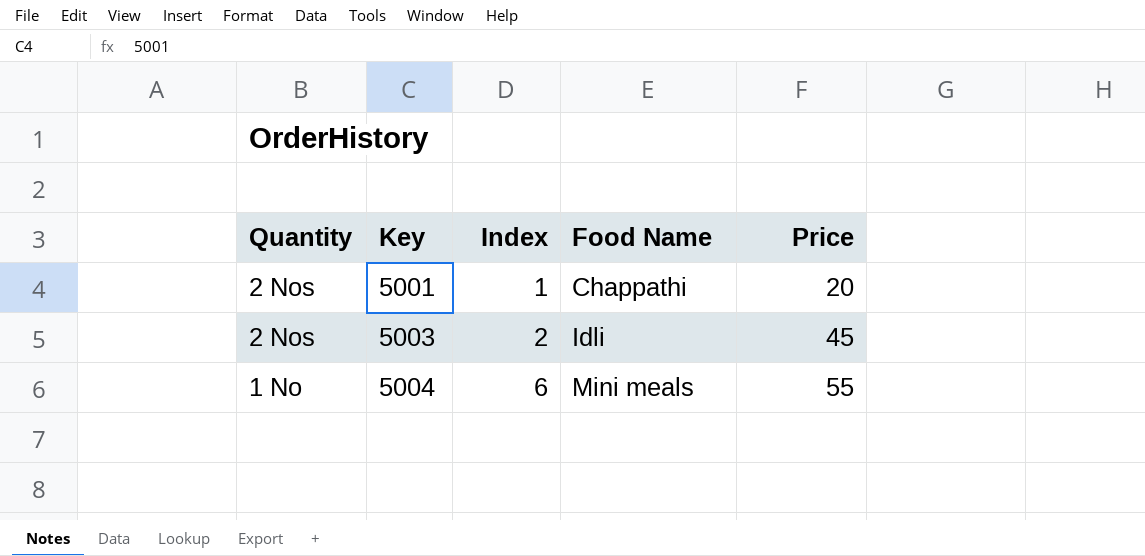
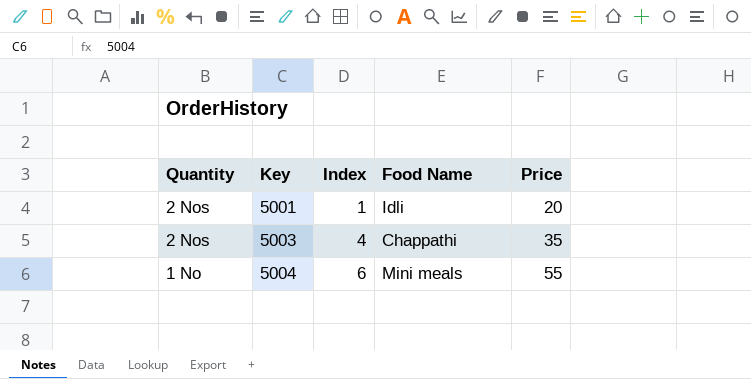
5001 | Food Name: Chappathi -> Idli
5003 | Index: 2 -> 4
5003 | Food Name: Idli -> Chappathi
5003 | Price: 45 -> 35

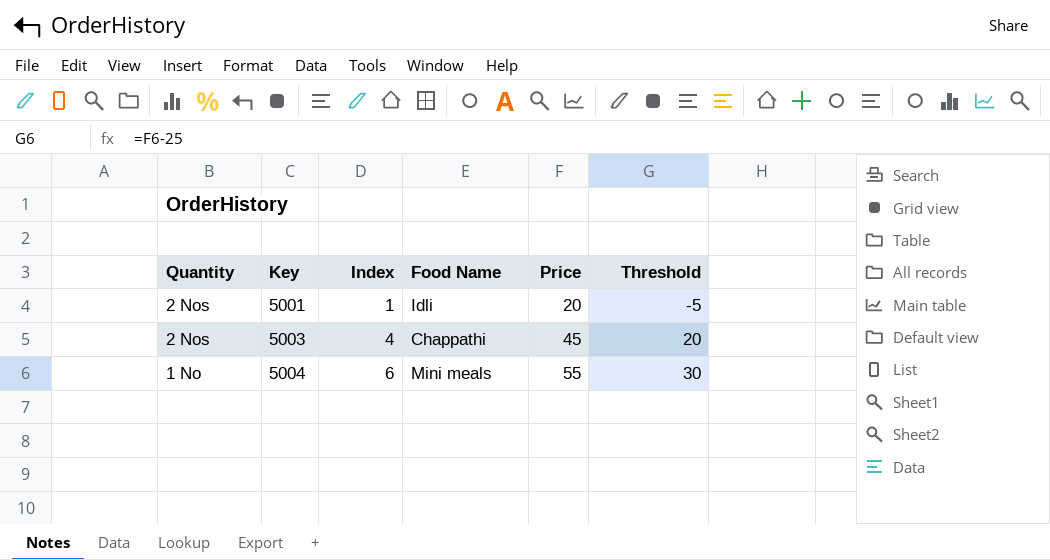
column Threshold | formula: none -> [Price] - 25
5003 | Price: 35 -> 45

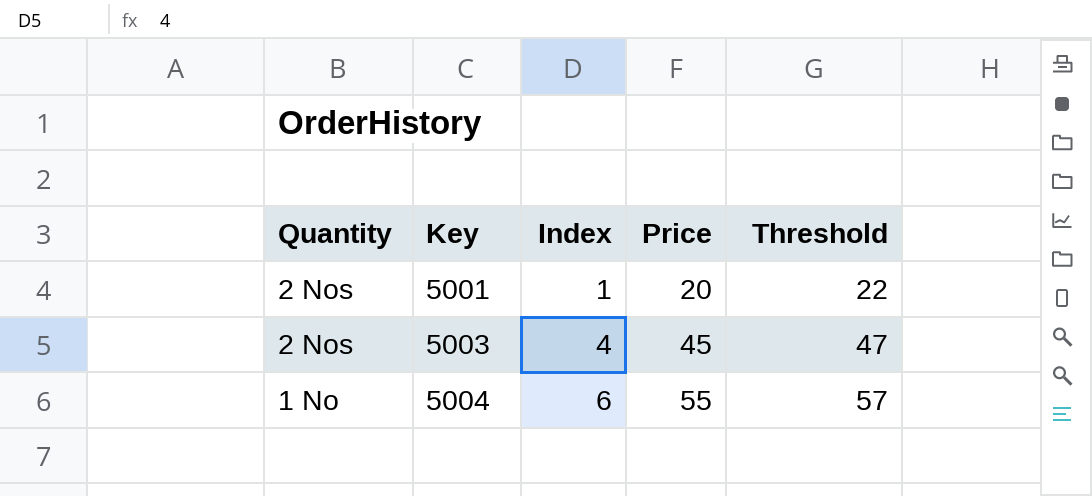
column Food Name | position: 4 -> none
column Threshold | formula: [Price] - 25 -> [Price] + 2

